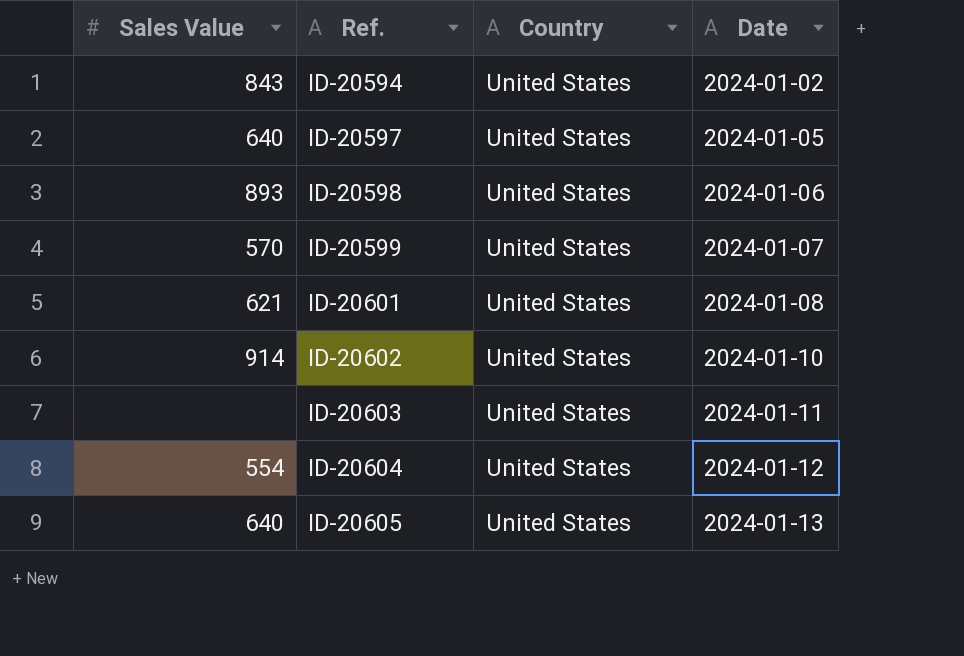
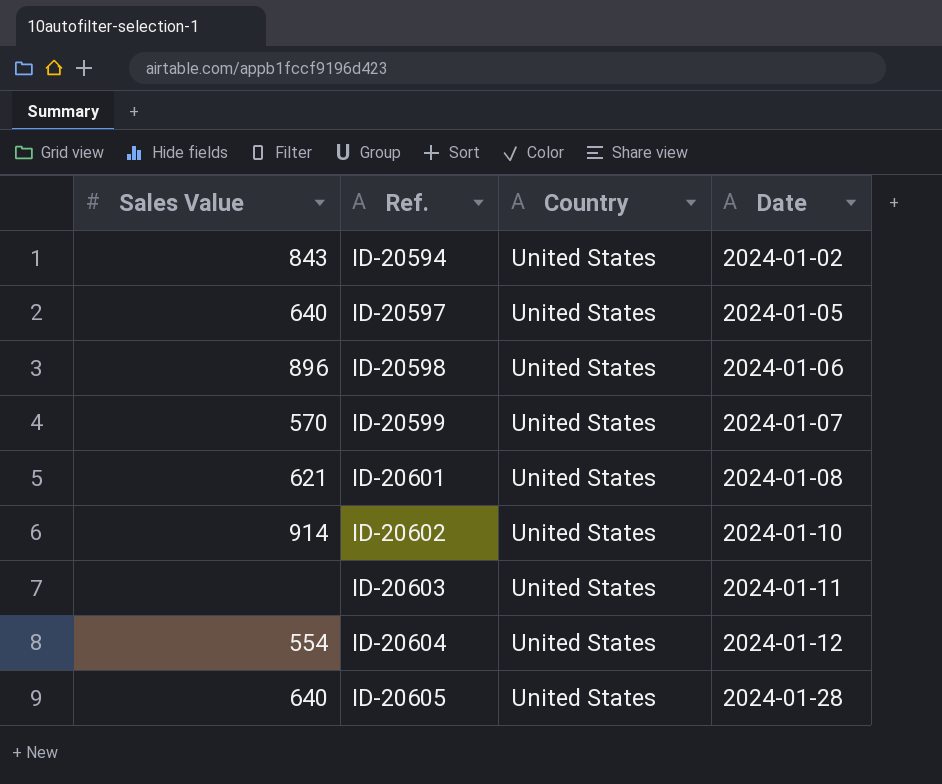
ID-20598 | Sales Value: 893 -> 896
ID-20605 | Date: 2024-01-13 -> 2024-01-28

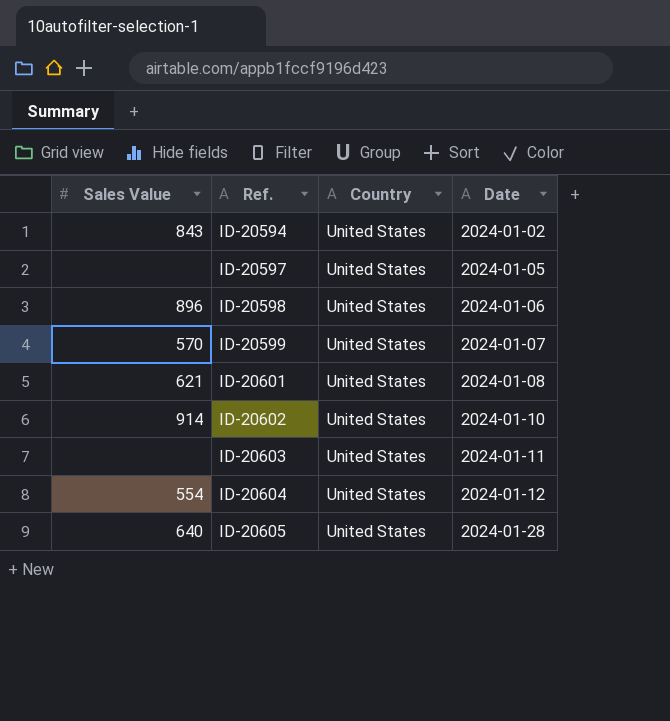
ID-20597 | Sales Value: 640 -> none

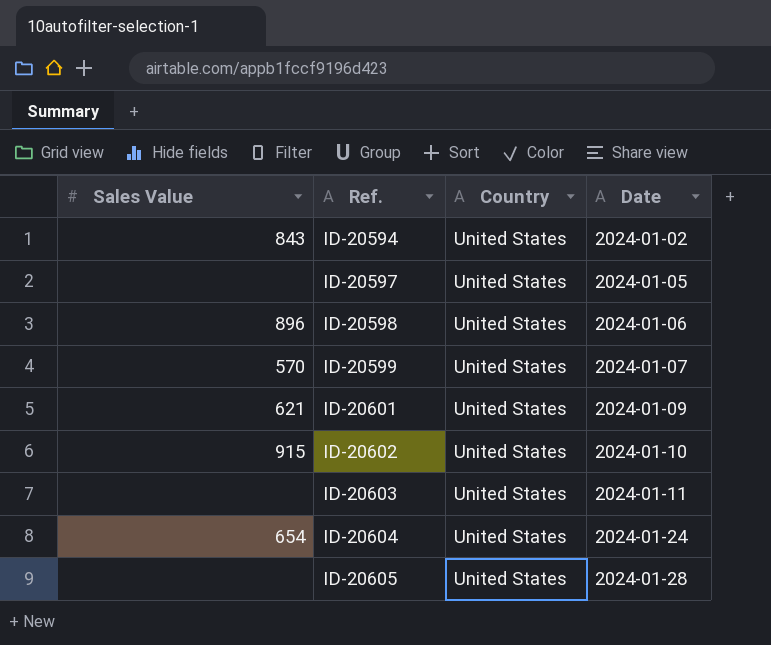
ID-20601 | Date: 2024-01-08 -> 2024-01-09
ID-20602 | Sales Value: 914 -> 915
ID-20604 | Sales Value: 554 -> 654
ID-20604 | Date: 2024-01-12 -> 2024-01-24
ID-20605 | Sales Value: 640 -> none

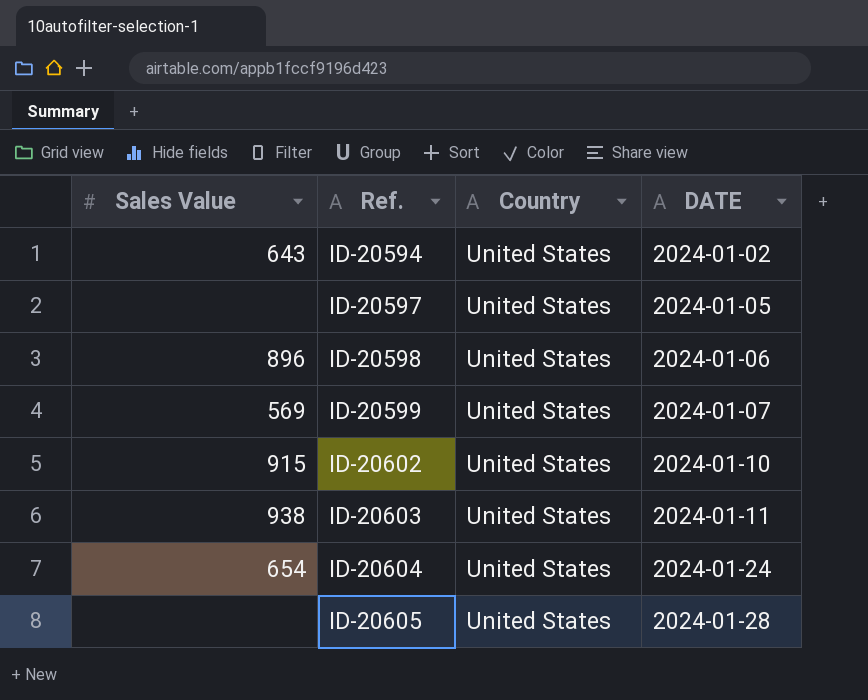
column name: Date -> DATE
row ID-20601: 621 | United States | 2024-01-09 -> none
ID-20594 | Sales Value: 843 -> 643
ID-20599 | Sales Value: 570 -> 569
ID-20603 | Sales Value: none -> 938

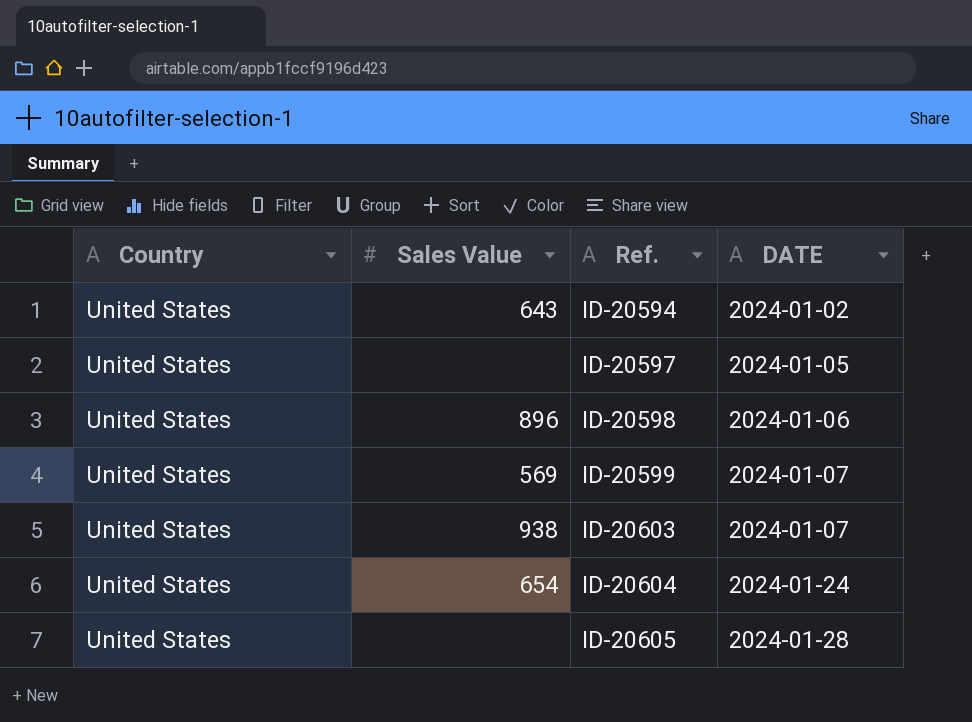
column Country | position: 3 -> 1
row ID-20602: 915 | United States | 2024-01-10 -> none
ID-20603 | DATE: 2024-01-11 -> 2024-01-07

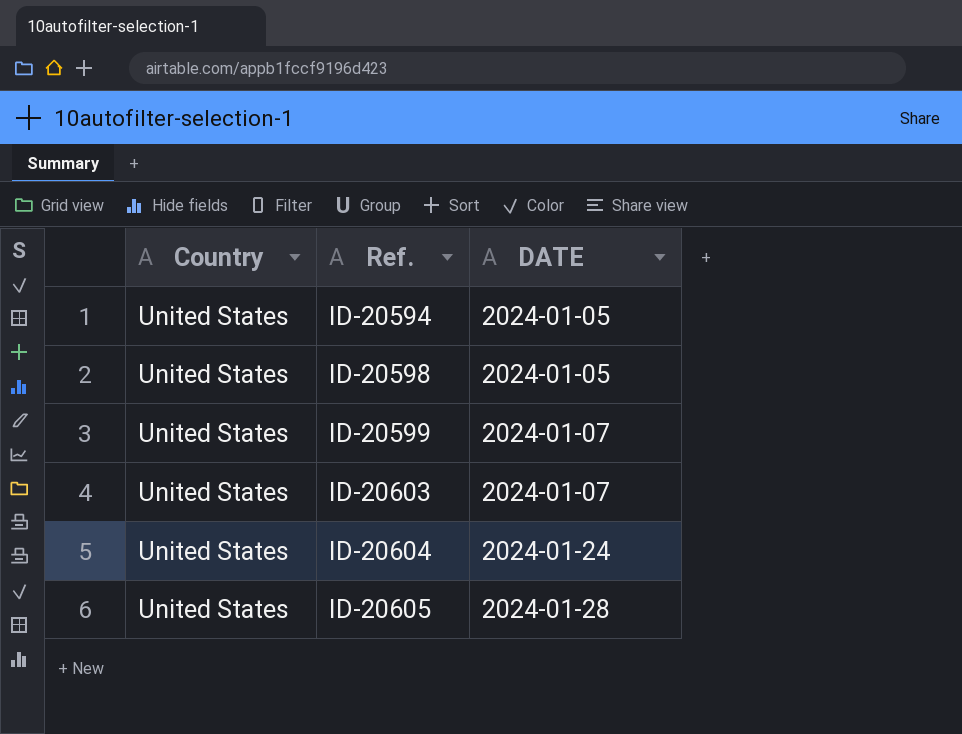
column Sales Value | position: 2 -> none
row ID-20597: United States | none | 2024-01-05 -> none
ID-20594 | DATE: 2024-01-02 -> 2024-01-05
ID-20598 | DATE: 2024-01-06 -> 2024-01-05

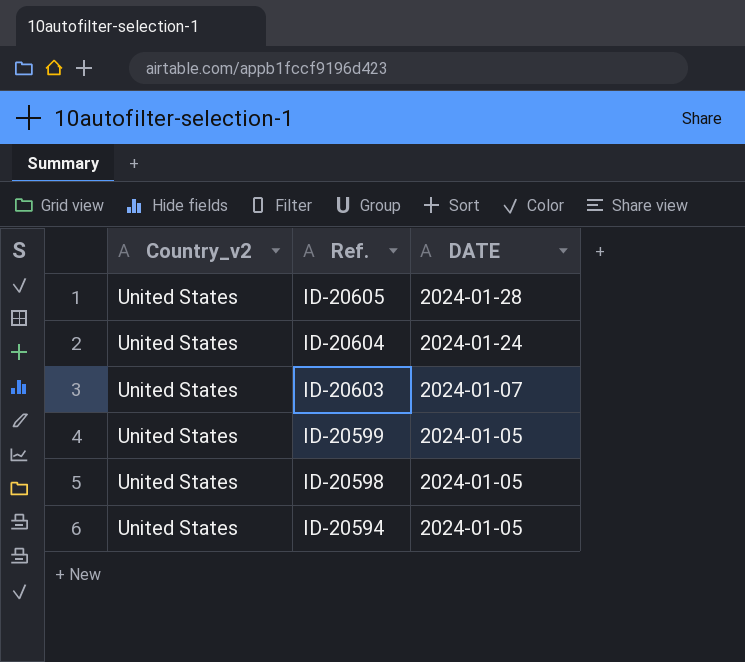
row order: Ref. ascending -> Ref. descending
column name: Country -> Country_v2
ID-20599 | DATE: 2024-01-07 -> 2024-01-05

